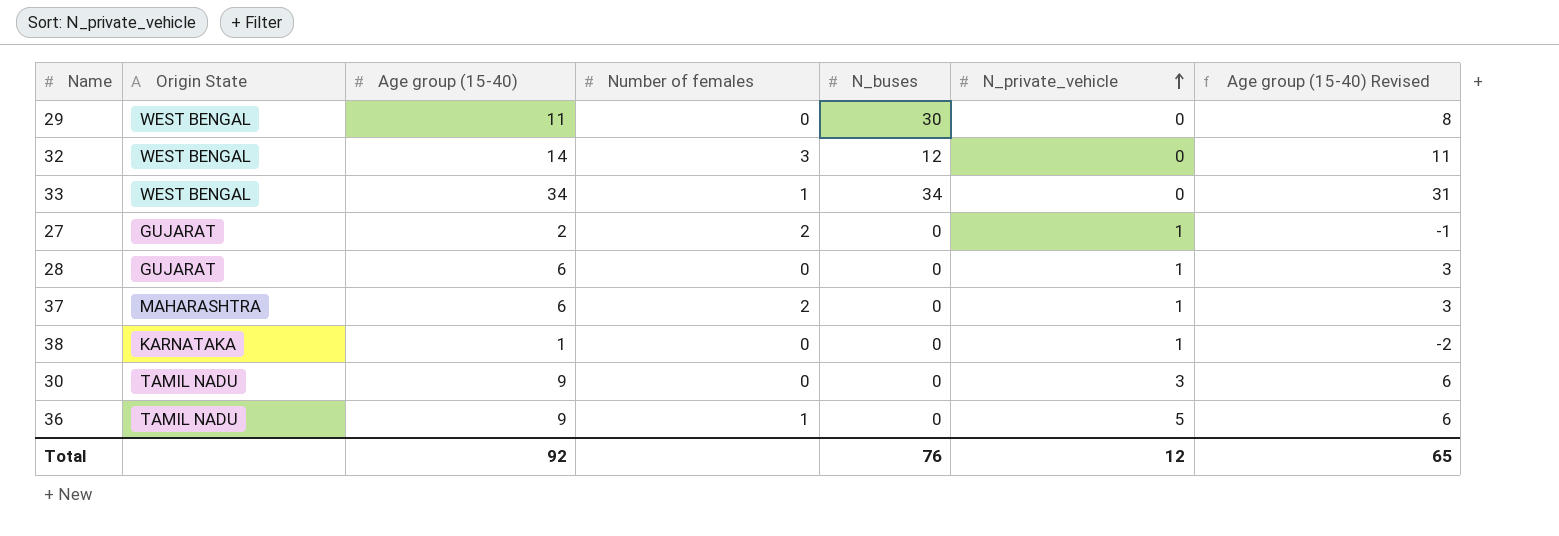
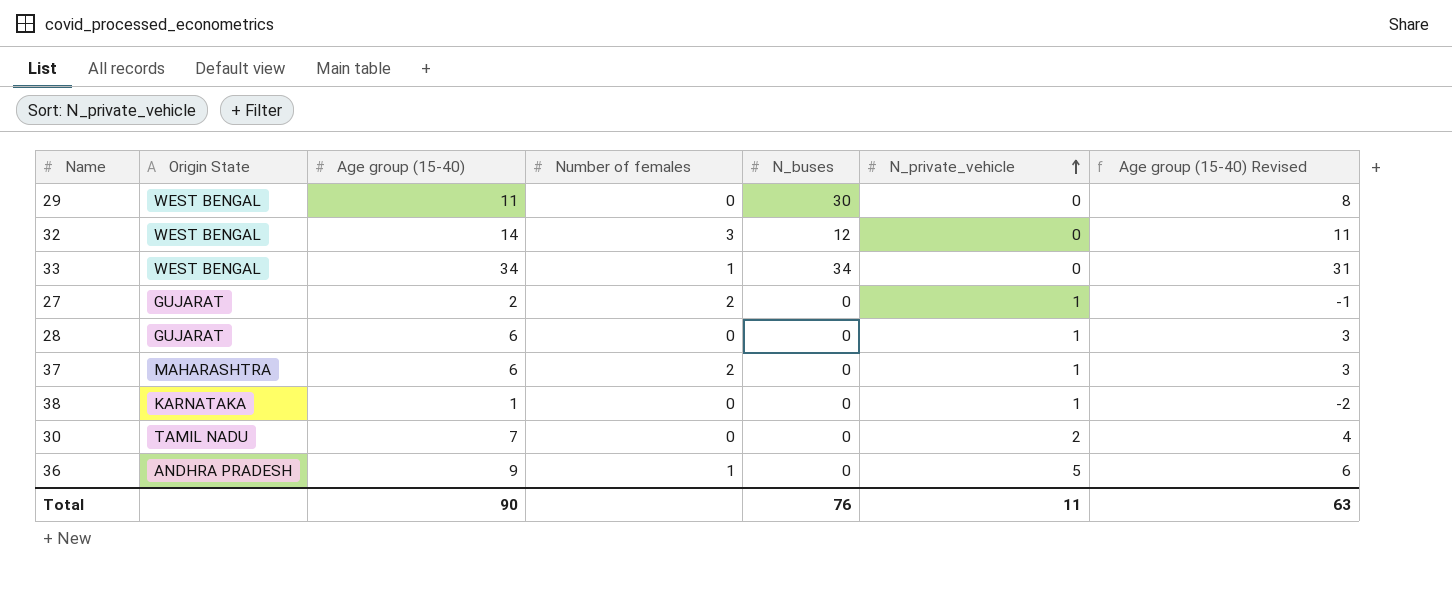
30 | Age group (15-40): 9 -> 7
30 | N_private_vehicle: 3 -> 2
30 | Age group (15-40) Revised: 6 -> 4
36 | Origin State: TAMIL NADU -> ANDHRA PRADESH
Total | Age group (15-40): 92 -> 90
Total | N_private_vehicle: 12 -> 11
Total | Age group (15-40) Revised: 65 -> 63

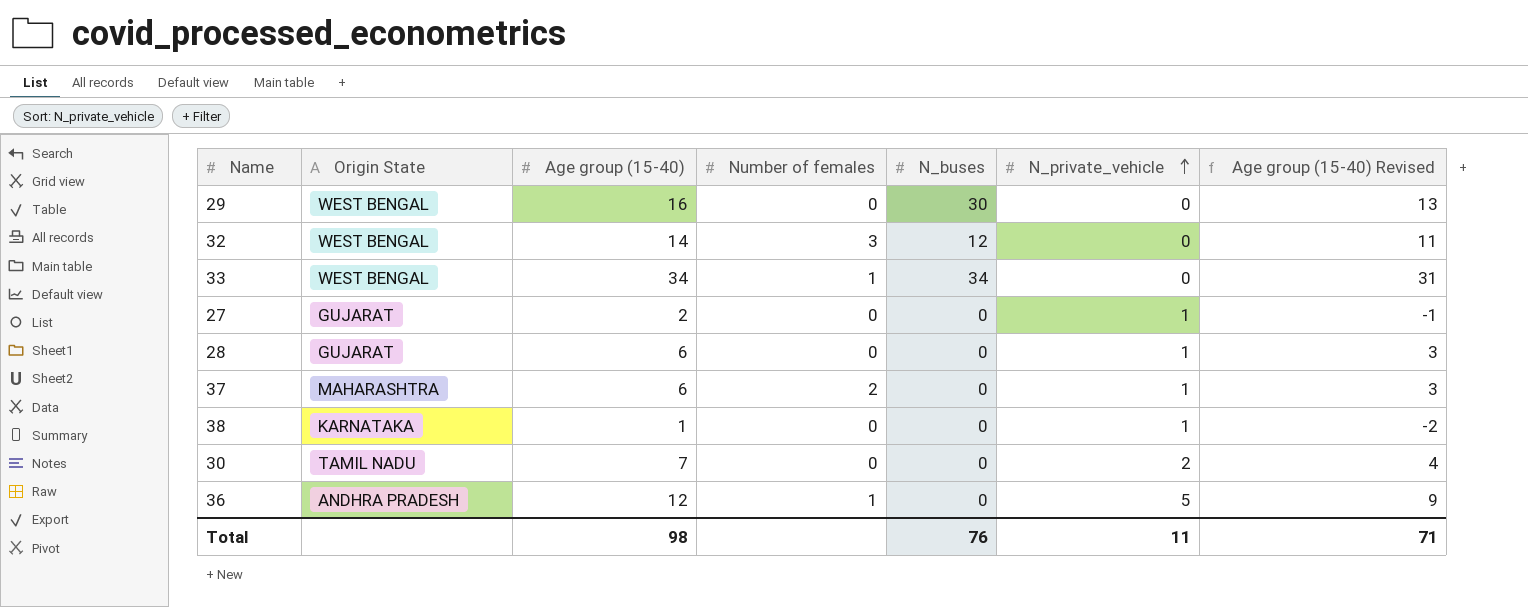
29 | Age group (15-40): 11 -> 16
29 | Age group (15-40) Revised: 8 -> 13
27 | Number of females: 2 -> 0
36 | Age group (15-40): 9 -> 12
36 | Age group (15-40) Revised: 6 -> 9
Total | Age group (15-40): 90 -> 98
Total | Age group (15-40) Revised: 63 -> 71

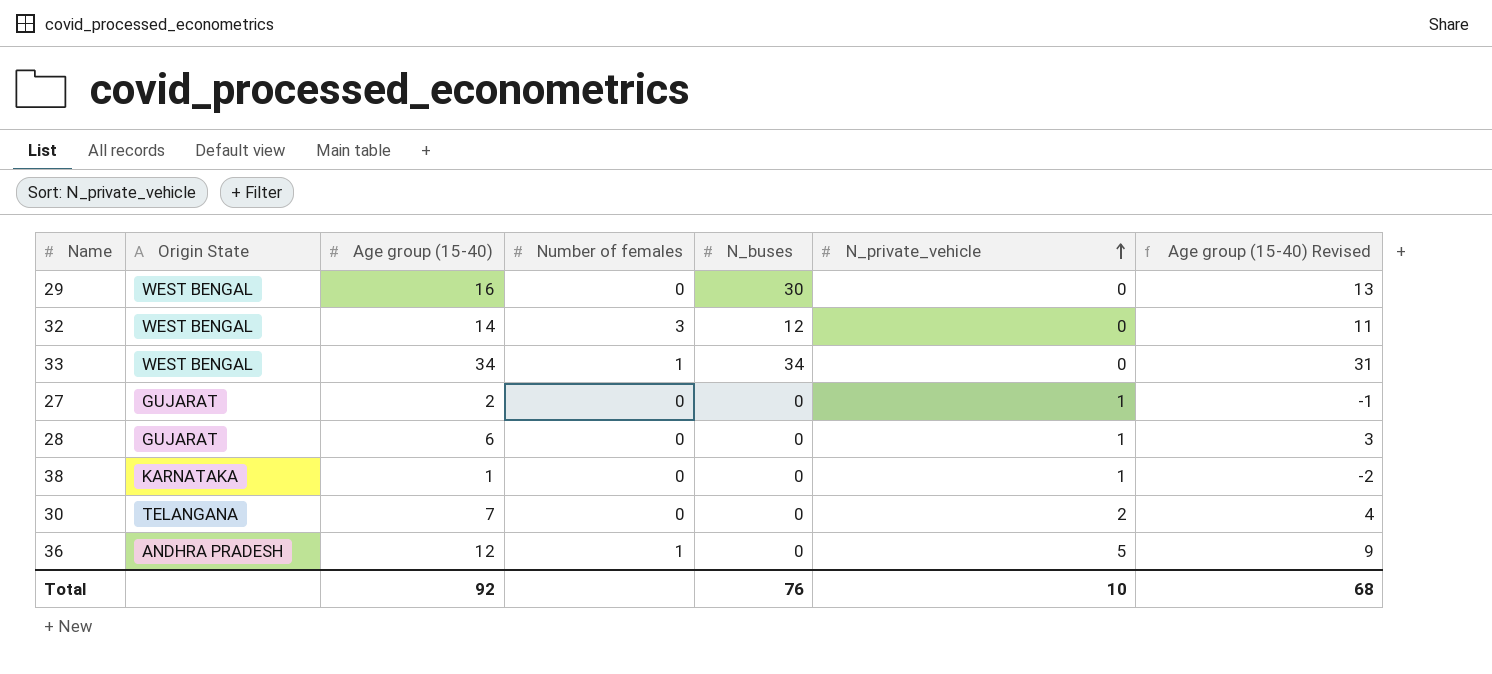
row 37: MAHARASHTRA | 6 | 2 | 0 | 1 | 3 -> none
30 | Origin State: TAMIL NADU -> TELANGANA
Total | Age group (15-40): 98 -> 92
Total | N_private_vehicle: 11 -> 10
Total | Age group (15-40) Revised: 71 -> 68

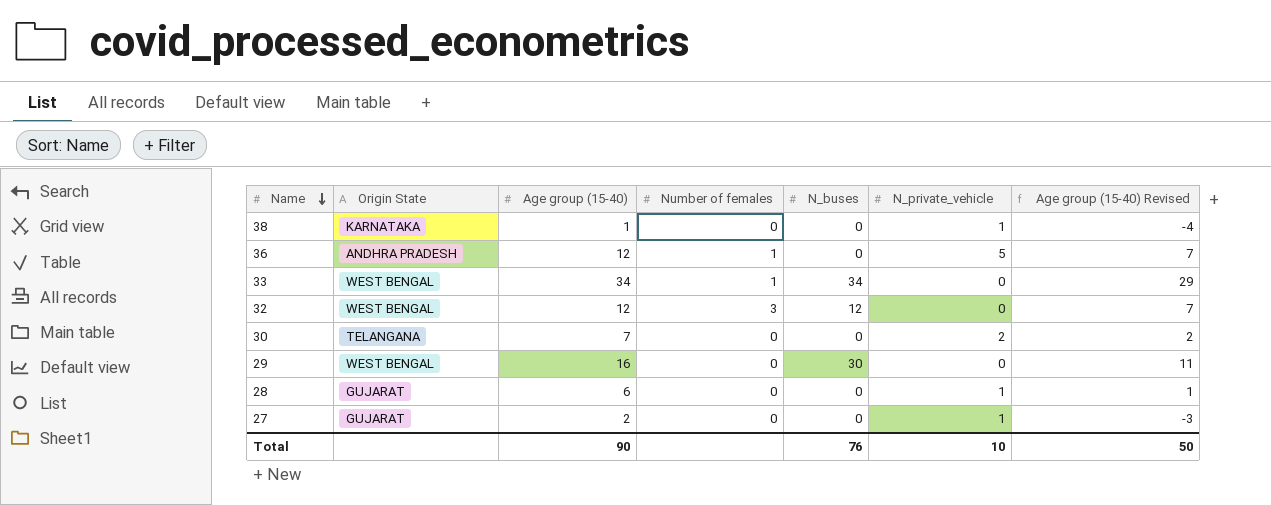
row order: N_private_vehicle ascending -> Name descending
column Age group (15-40) Revised | formula: [Age group (15-40)] - 3 -> [Age group (15-40)] - 5
32 | Age group (15-40): 14 -> 12
Total | Age group (15-40): 92 -> 90
Total | Age group (15-40) Revised: 68 -> 50

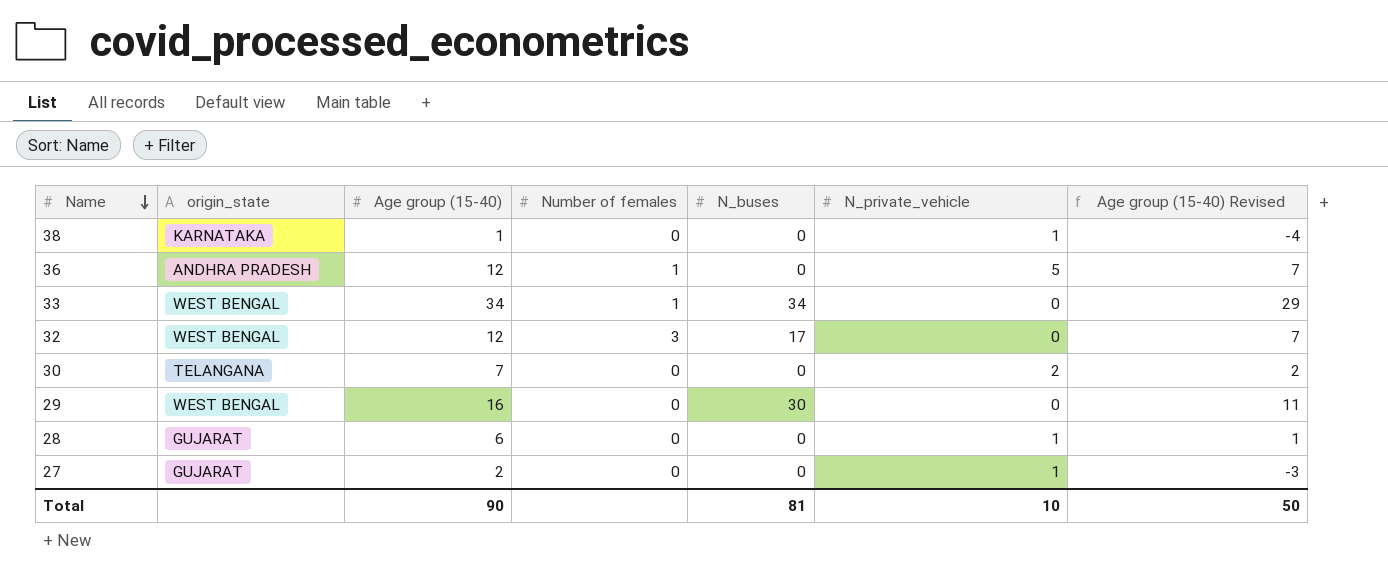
column name: Origin State -> origin_state
32 | N_buses: 12 -> 17
Total | N_buses: 76 -> 81

